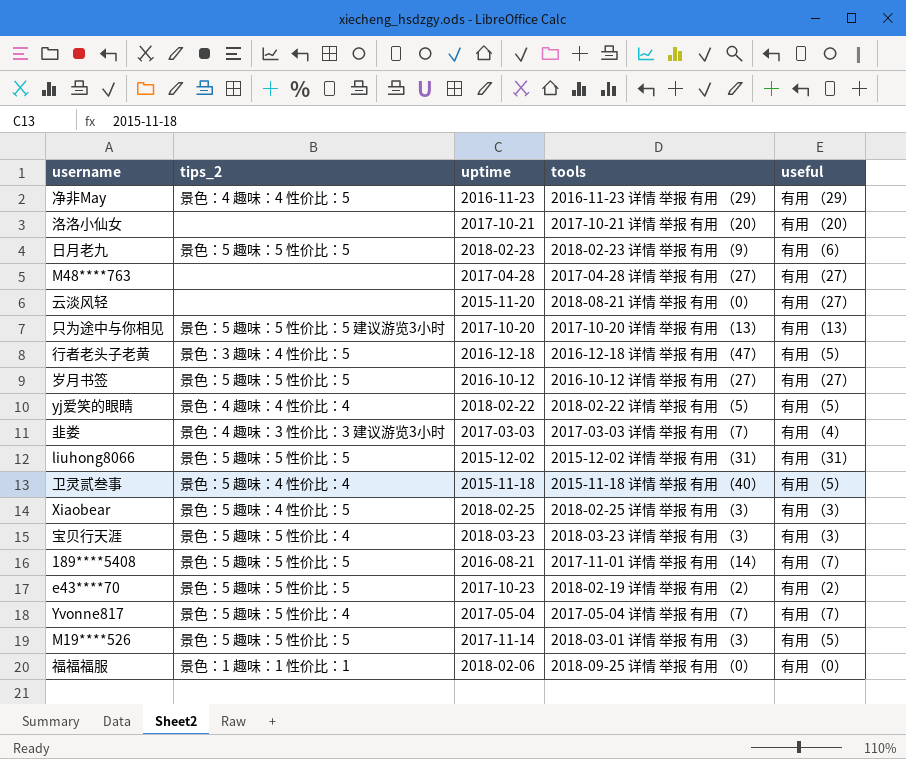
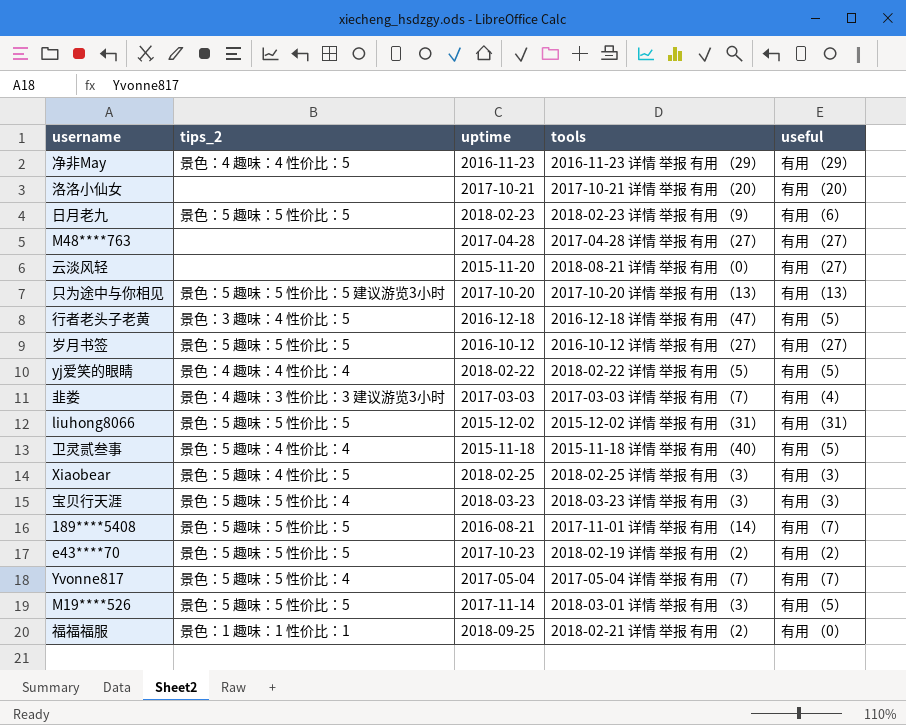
福福福服 | uptime: 2018-02-06 -> 2018-09-25
福福福服 | tools: 2018-09-25 详情 举报 有用 （0） -> 2018-02-21 详情 举报 有用 （2）

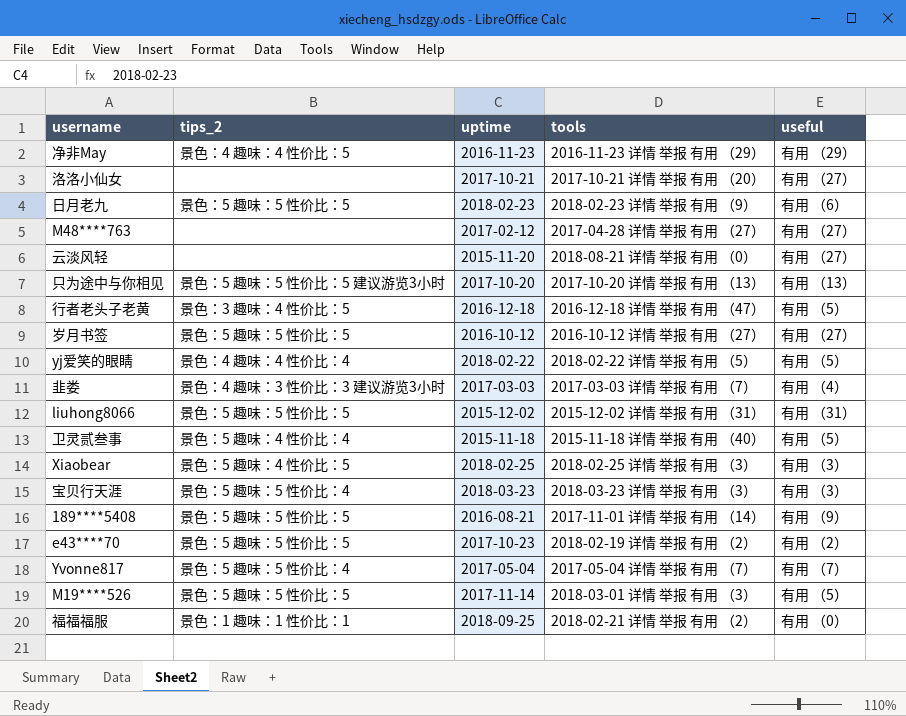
洛洛小仙女 | useful: 有用 （20） -> 有用 （27）
M48****763 | uptime: 2017-04-28 -> 2017-02-12
189****5408 | useful: 有用 （7） -> 有用 （9）

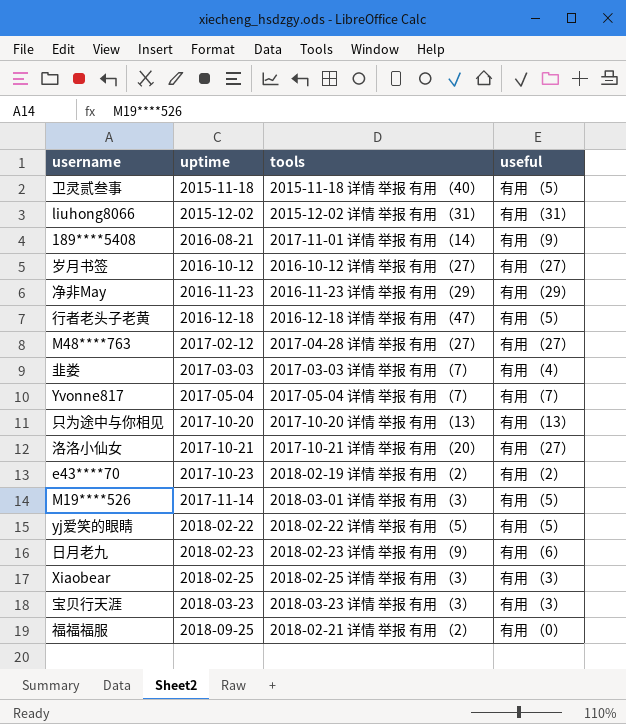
row order: none -> uptime ascending
column tips_2 | position: 2 -> none
row 云淡风轻: none | 2015-11-20 | 2018-08-21 详情 举报 有用 （0） | 有用 （27） -> none

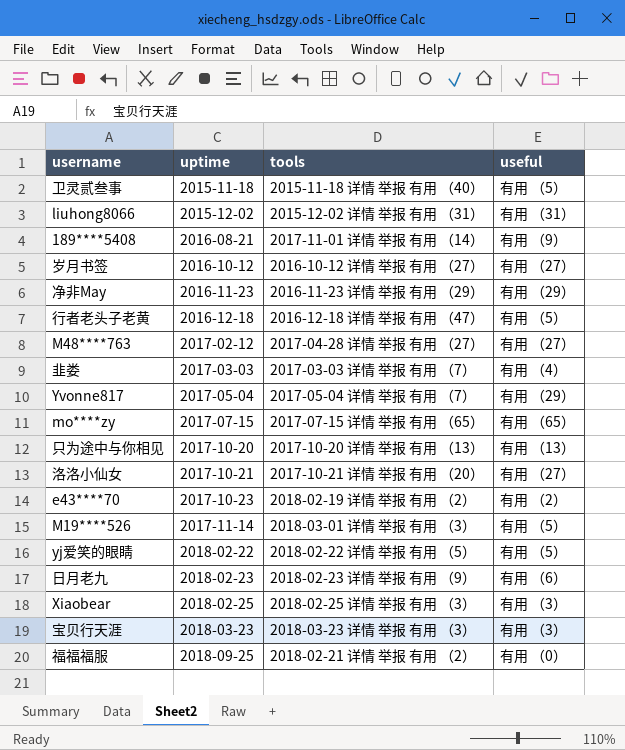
Yvonne817 | useful: 有用 （7） -> 有用 （29）
row mo****zy: none -> 2017-07-15 | 2017-07-15 详情 举报 有用 （65） | 有用 （65）

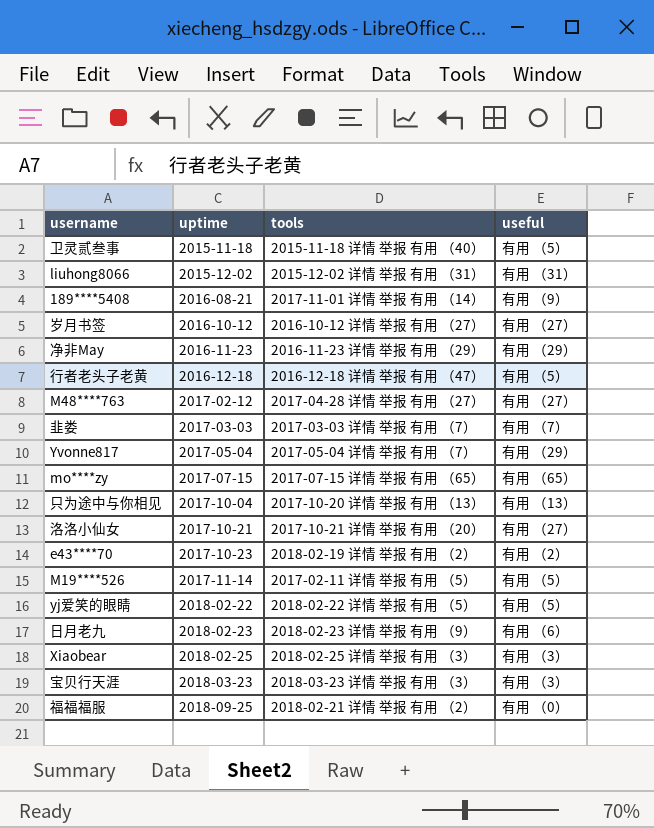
韭娄 | useful: 有用 （4） -> 有用 （7）
只为途中与你相见 | uptime: 2017-10-20 -> 2017-10-04
M19****526 | tools: 2018-03-01 详情 举报 有用 （3） -> 2017-02-11 详情 举报 有用 （5）

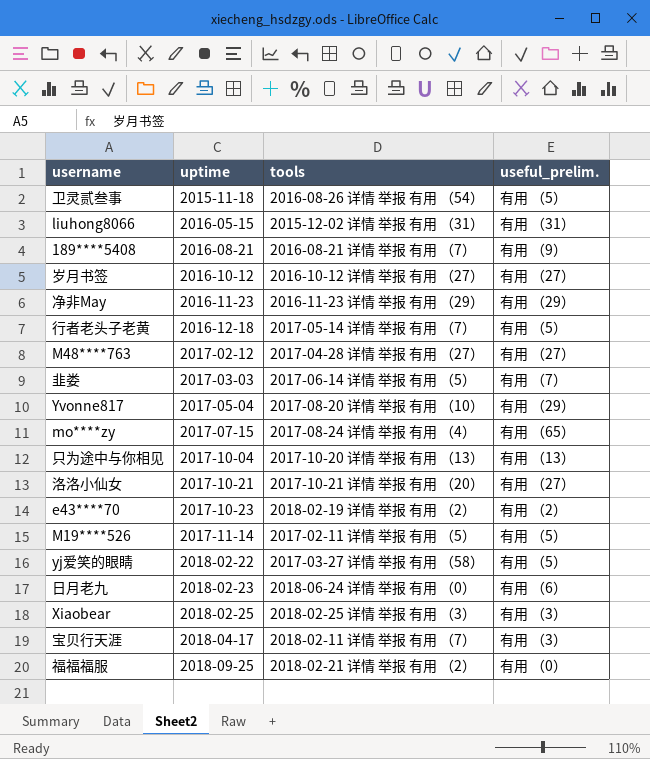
column name: useful -> useful_prelim.
卫灵贰叁事 | tools: 2015-11-18 详情 举报 有用 （40） -> 2016-08-26 详情 举报 有用 （54）
liuhong8066 | uptime: 2015-12-02 -> 2016-05-15
189****5408 | tools: 2017-11-01 详情 举报 有用 （14） -> 2016-08-21 详情 举报 有用 （7）
行者老头子老黄 | tools: 2016-12-18 详情 举报 有用 （47） -> 2017-05-14 详情 举报 有用 （7）
韭娄 | tools: 2017-03-03 详情 举报 有用 （7） -> 2017-06-14 详情 举报 有用 （5）
Yvonne817 | tools: 2017-05-04 详情 举报 有用 （7） -> 2017-08-20 详情 举报 有用 （10）
mo****zy | tools: 2017-07-15 详情 举报 有用 （65） -> 2017-08-24 详情 举报 有用 （4）
yj爱笑的眼睛 | tools: 2018-02-22 详情 举报 有用 （5） -> 2017-03-27 详情 举报 有用 （58）
日月老九 | tools: 2018-02-23 详情 举报 有用 （9） -> 2018-06-24 详情 举报 有用 （0）
宝贝行天涯 | uptime: 2018-03-23 -> 2018-04-17
宝贝行天涯 | tools: 2018-03-23 详情 举报 有用 （3） -> 2018-02-11 详情 举报 有用 （7）

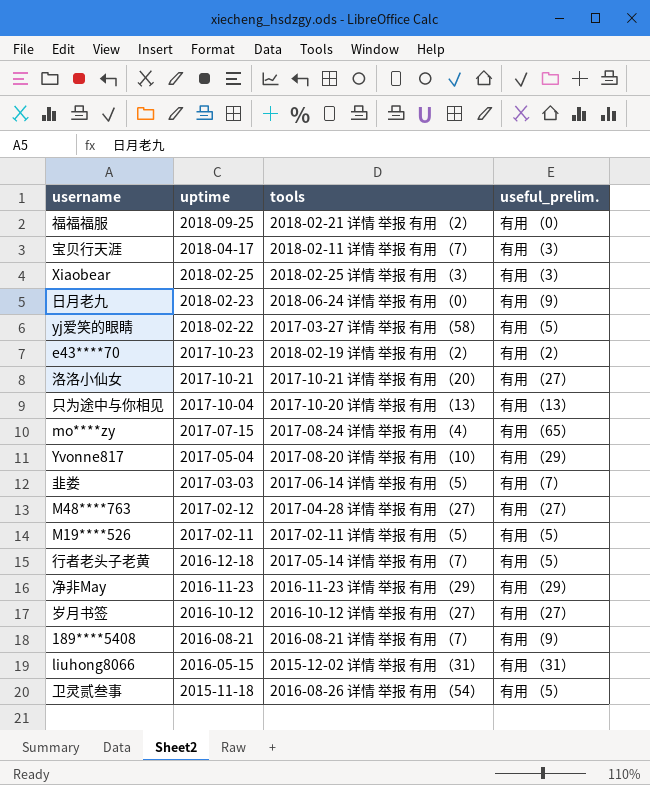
row order: uptime ascending -> uptime descending
日月老九 | useful_prelim.: 有用 （6） -> 有用 （9）
M19****526 | uptime: 2017-11-14 -> 2017-02-11

